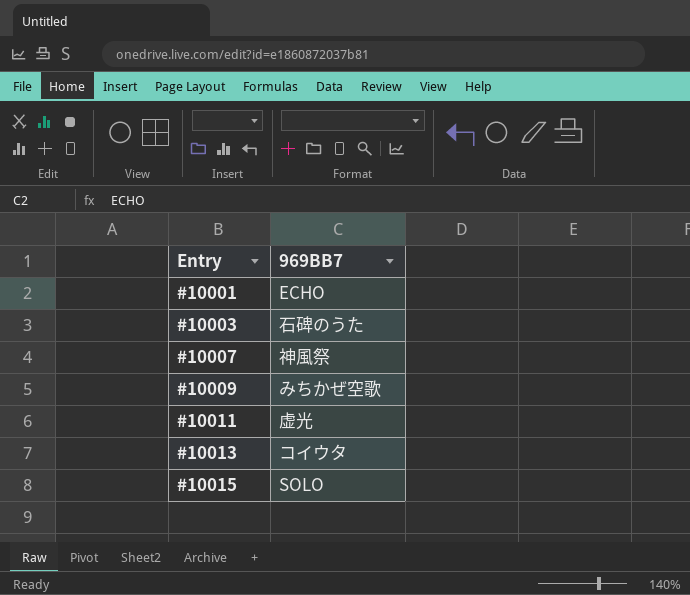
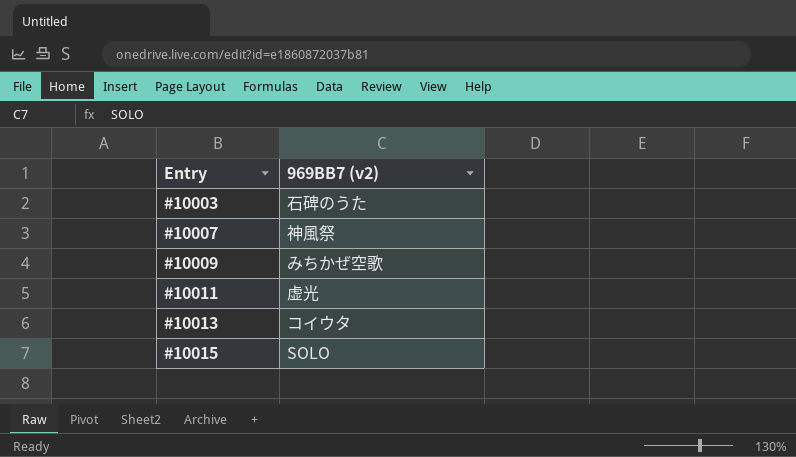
column name: 969BB7 -> 969BB7 (v2)
row #10001: ECHO -> none

